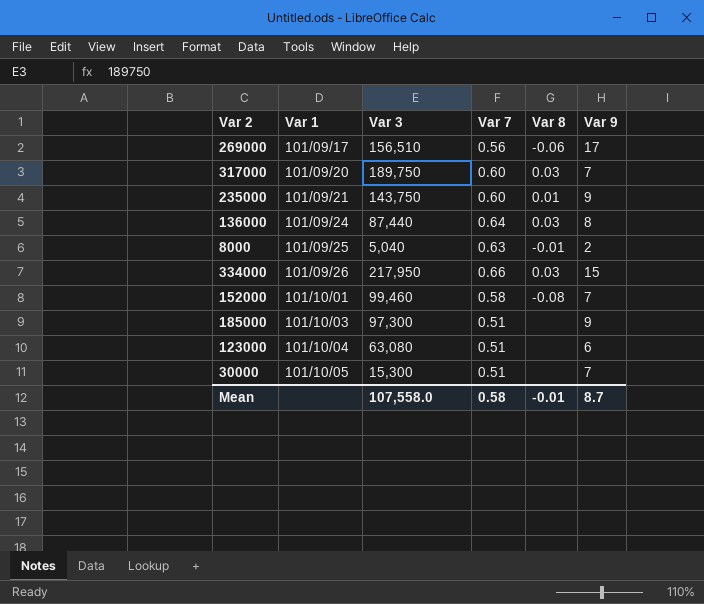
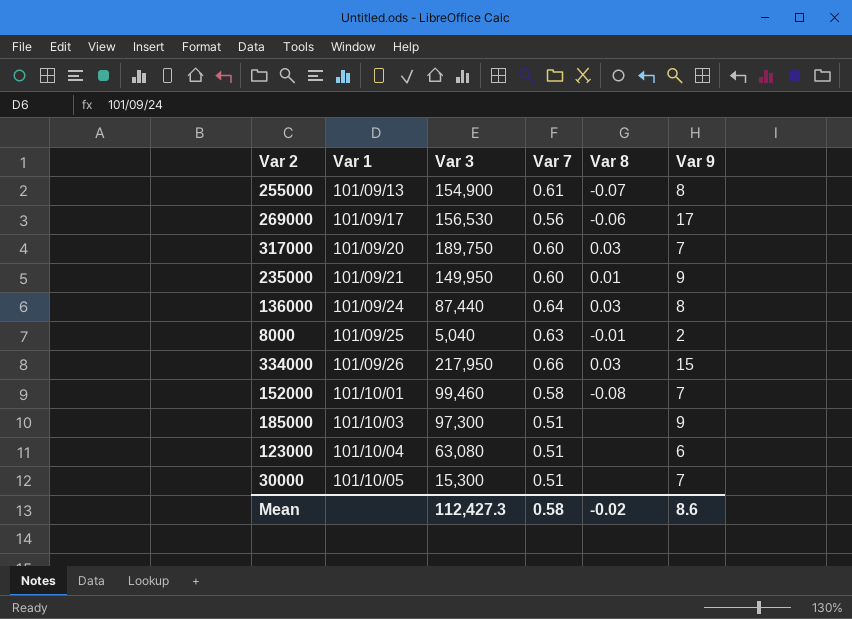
row 255000: none -> 101/09/13 | 154,900 | 0.61 | -0.07 | 8
269000 | Var 3: 156,510 -> 156,530
235000 | Var 3: 143,750 -> 149,950
Mean | Var 3: 107,558.0 -> 112,427.3
Mean | Var 8: -0.01 -> -0.02
Mean | Var 9: 8.7 -> 8.6

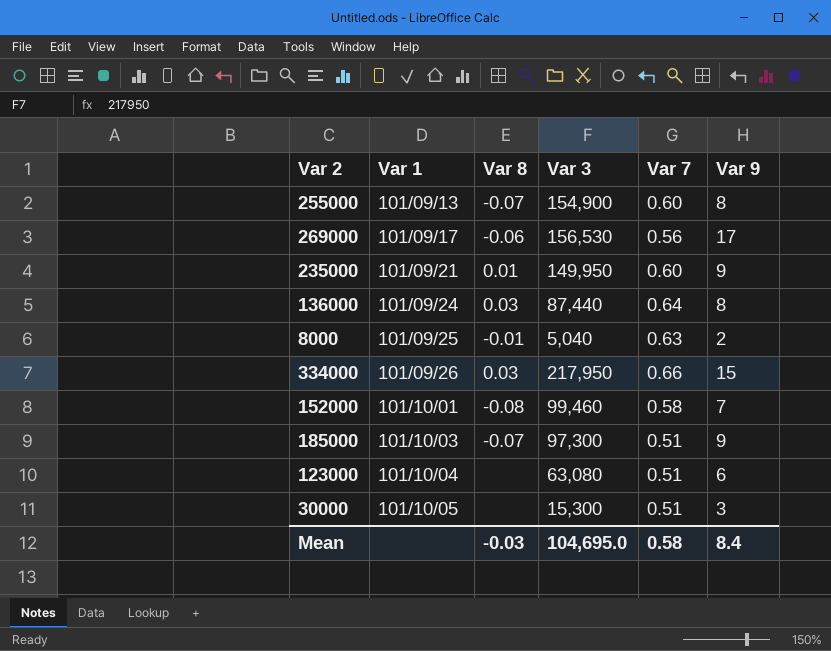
column Var 8 | position: 5 -> 3
row 317000: 101/09/20 | 189,750 | 0.60 | 0.03 | 7 -> none
255000 | Var 7: 0.61 -> 0.60
185000 | Var 8: none -> -0.07
30000 | Var 9: 7 -> 3
Mean | Var 8: -0.02 -> -0.03
Mean | Var 3: 112,427.3 -> 104,695.0
Mean | Var 9: 8.6 -> 8.4

